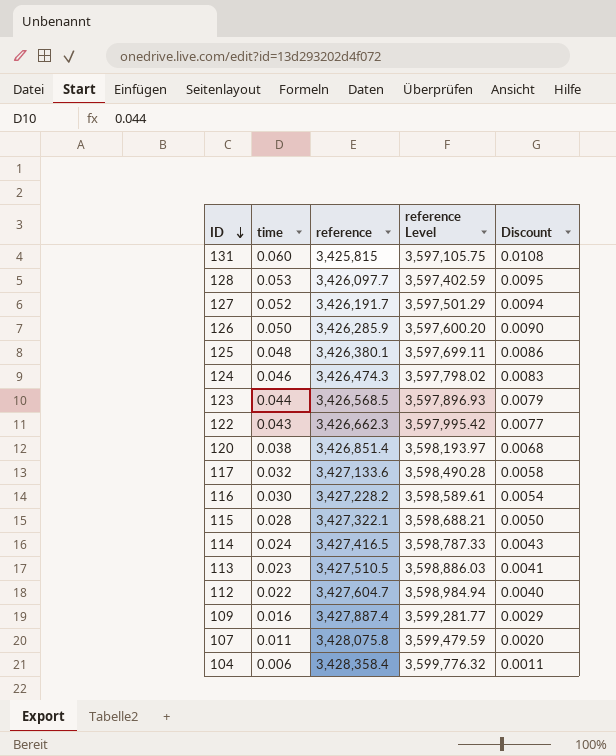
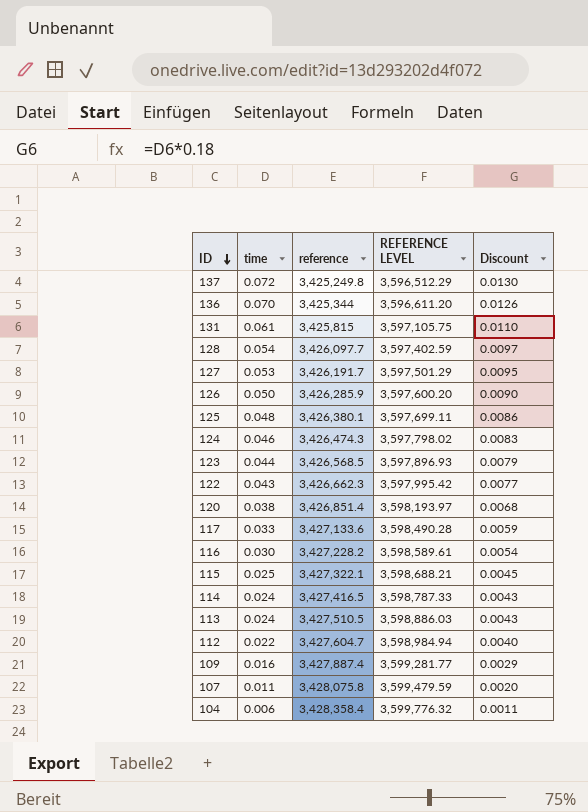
column name: reference Level -> REFERENCE LEVEL
row 137: none -> 0.072 | 3,425,249.8 | 3,596,512.29 | 0.0130
row 136: none -> 0.070 | 3,425,344 | 3,596,611.20 | 0.0126
131 | time: 0.060 -> 0.061
131 | Discount: 0.0108 -> 0.0110
128 | time: 0.053 -> 0.054
128 | Discount: 0.0095 -> 0.0097
127 | time: 0.052 -> 0.053
127 | Discount: 0.0094 -> 0.0095
117 | time: 0.032 -> 0.033
117 | Discount: 0.0058 -> 0.0059
115 | time: 0.028 -> 0.025
115 | Discount: 0.0050 -> 0.0045
113 | time: 0.023 -> 0.024
113 | Discount: 0.0041 -> 0.0043

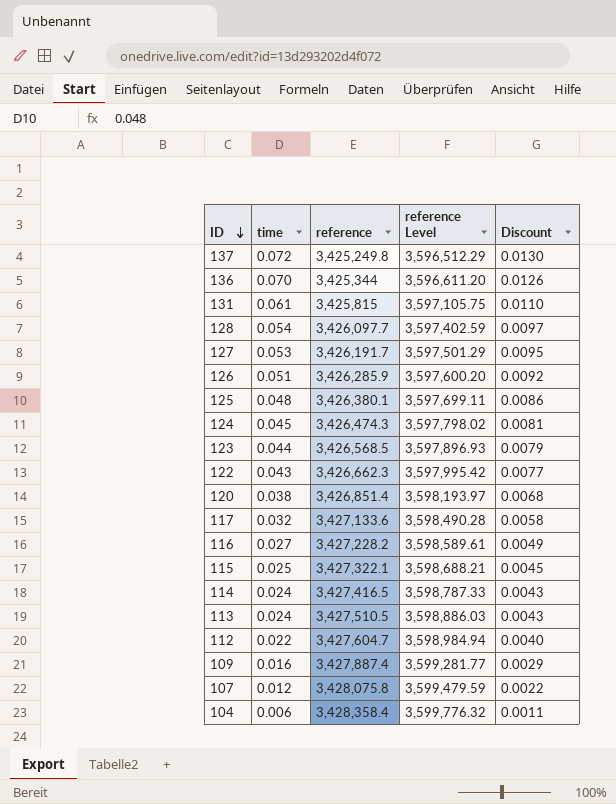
column name: REFERENCE LEVEL -> reference Level
126 | time: 0.050 -> 0.051
126 | Discount: 0.0090 -> 0.0092
124 | time: 0.046 -> 0.045
124 | Discount: 0.0083 -> 0.0081
117 | time: 0.033 -> 0.032
117 | Discount: 0.0059 -> 0.0058
116 | time: 0.030 -> 0.027
116 | Discount: 0.0054 -> 0.0049
107 | time: 0.011 -> 0.012
107 | Discount: 0.0020 -> 0.0022

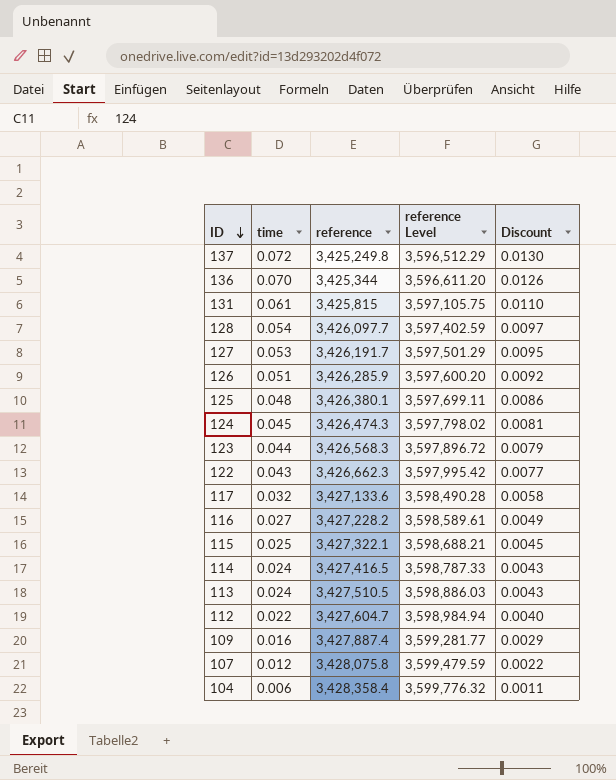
row 120: 0.038 | 3,426,851.4 | 3,598,193.97 | 0.0068 -> none
123 | reference: 3,426,568.5 -> 3,426,568.3
123 | reference Level: 3,597,896.93 -> 3,597,896.72

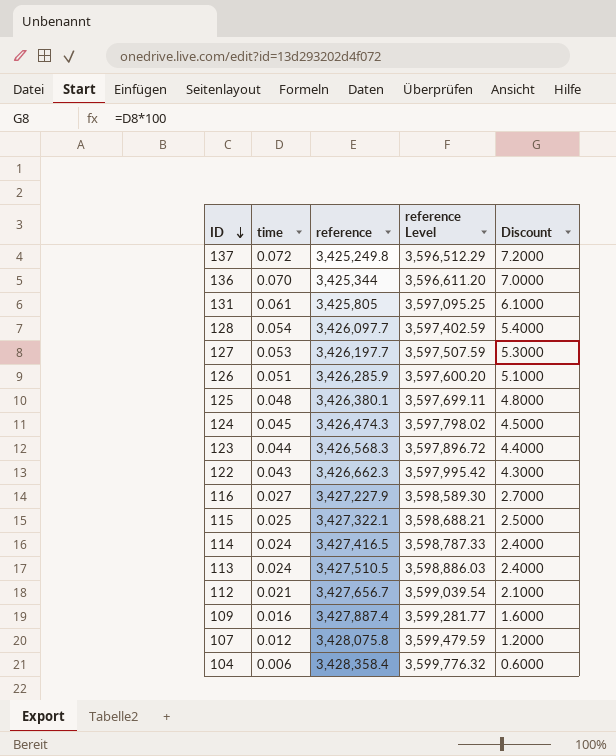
column Discount | formula: [time] * 0.18 -> [time] * 100
row 117: 0.032 | 3,427,133.6 | 3,598,490.28 | 0.0058 -> none
131 | reference: 3,425,815 -> 3,425,805
131 | reference Level: 3,597,105.75 -> 3,597,095.25
127 | reference: 3,426,191.7 -> 3,426,197.7
127 | reference Level: 3,597,501.29 -> 3,597,507.59
116 | reference: 3,427,228.2 -> 3,427,227.9
116 | reference Level: 3,598,589.61 -> 3,598,589.30
112 | time: 0.022 -> 0.021
112 | reference: 3,427,604.7 -> 3,427,656.7
112 | reference Level: 3,598,984.94 -> 3,599,039.54

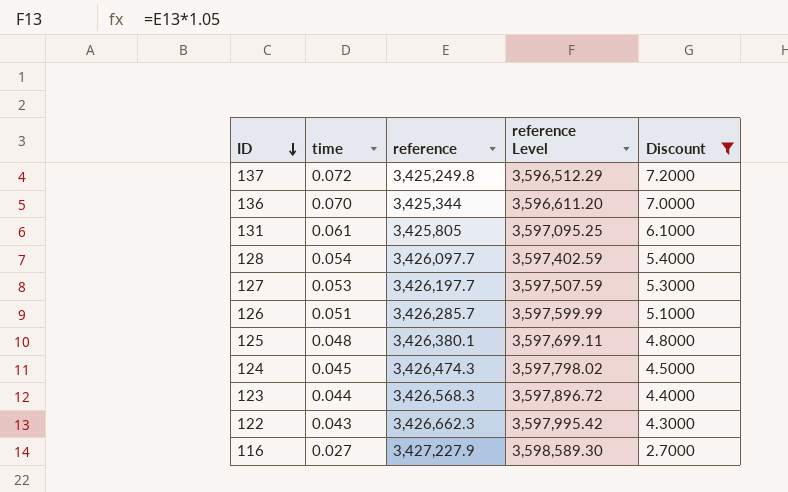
filter: none -> Discount >= 2.7000
126 | reference: 3,426,285.9 -> 3,426,285.7
126 | reference Level: 3,597,600.20 -> 3,597,599.99

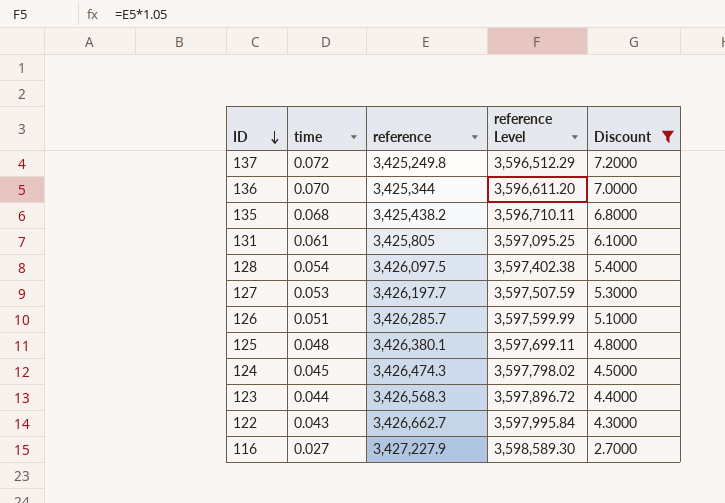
row 135: none -> 0.068 | 3,425,438.2 | 3,596,710.11 | 6.8000
128 | reference: 3,426,097.7 -> 3,426,097.5
128 | reference Level: 3,597,402.59 -> 3,597,402.38
122 | reference: 3,426,662.3 -> 3,426,662.7
122 | reference Level: 3,597,995.42 -> 3,597,995.84

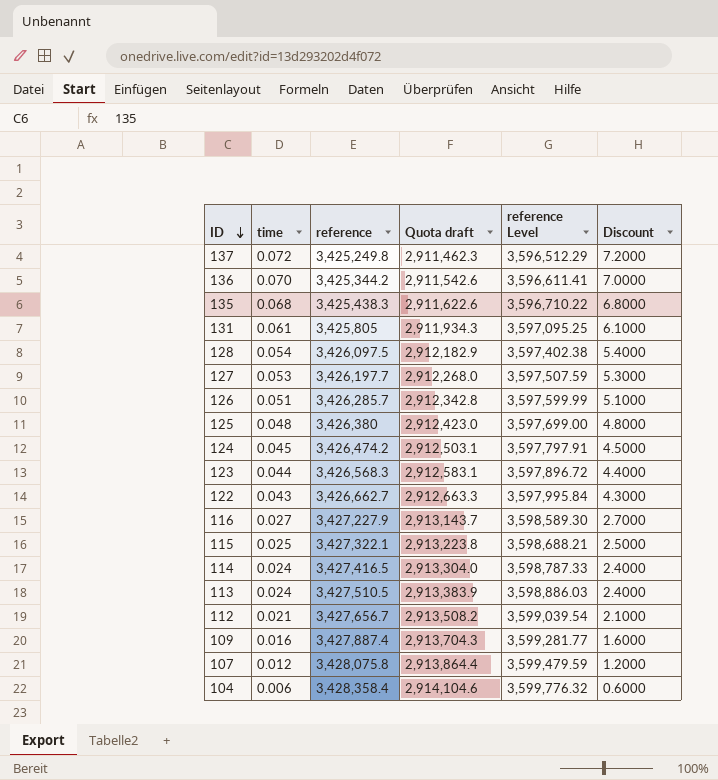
filter: Discount >= 2.7000 -> none
column Quota draft | formula: none -> [reference] * 0.85
136 | reference: 3,425,344 -> 3,425,344.2
136 | reference Level: 3,596,611.20 -> 3,596,611.41
135 | reference: 3,425,438.2 -> 3,425,438.3
135 | reference Level: 3,596,710.11 -> 3,596,710.22
125 | reference: 3,426,380.1 -> 3,426,380
125 | reference Level: 3,597,699.11 -> 3,597,699.00
124 | reference: 3,426,474.3 -> 3,426,474.2
124 | reference Level: 3,597,798.02 -> 3,597,797.91

